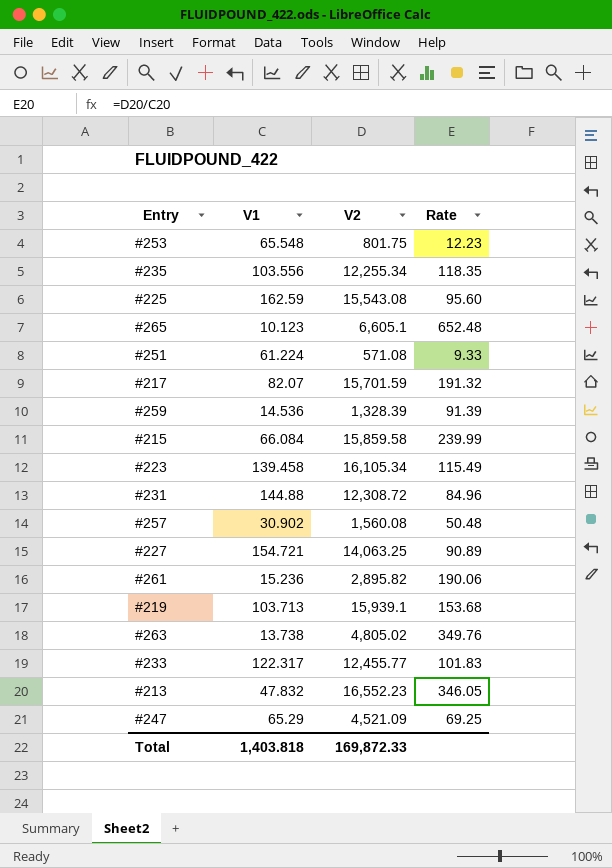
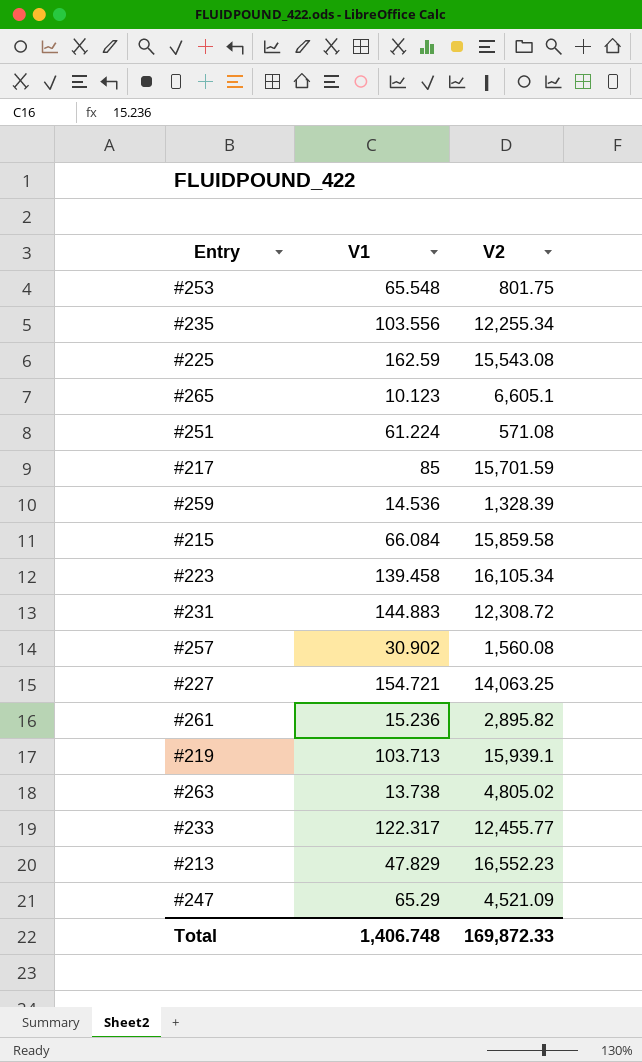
column Rate | formula: [V2] / [V1] -> none
#217 | V1: 82.07 -> 85
#231 | V1: 144.88 -> 144.883
#213 | V1: 47.832 -> 47.829
Total | V1: 1,403.818 -> 1,406.748

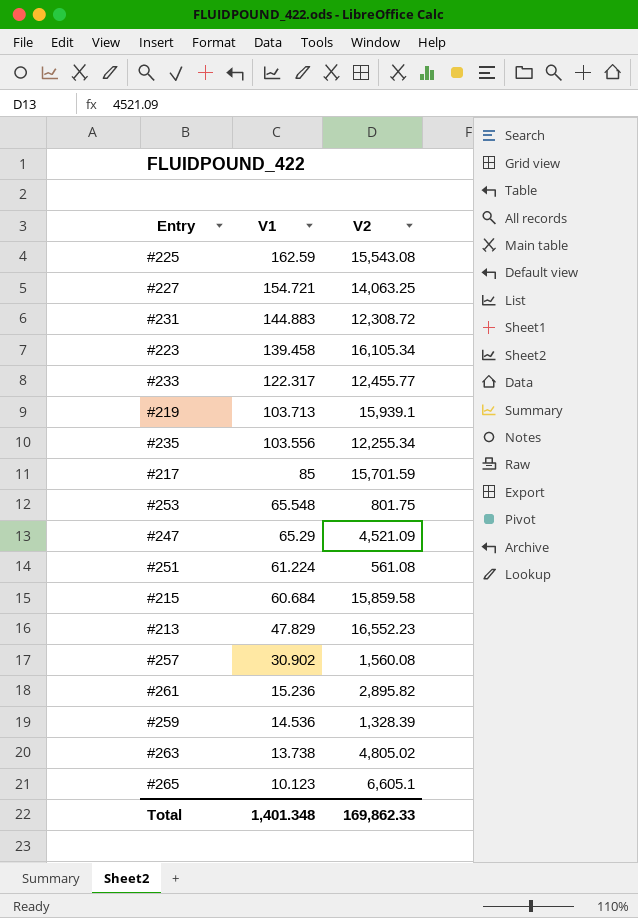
row order: none -> V1 descending
#251 | V2: 571.08 -> 561.08
#215 | V1: 66.084 -> 60.684
Total | V1: 1,406.748 -> 1,401.348
Total | V2: 169,872.33 -> 169,862.33

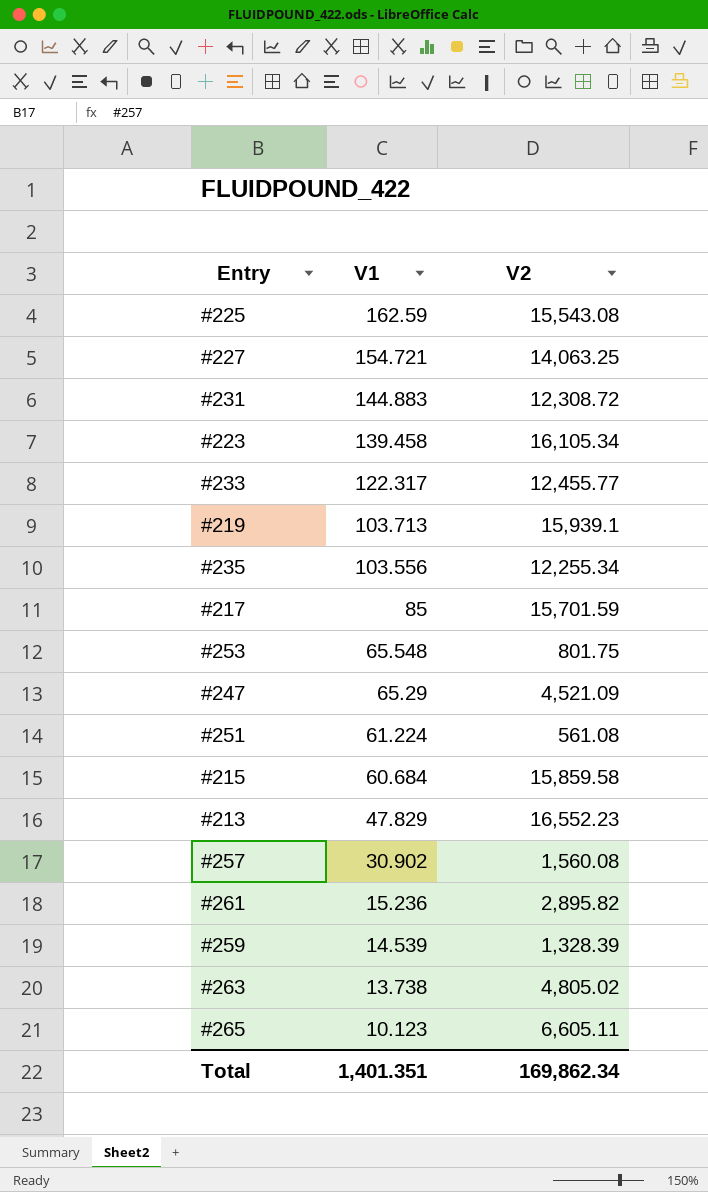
#259 | V1: 14.536 -> 14.539
#265 | V2: 6,605.1 -> 6,605.11
Total | V1: 1,401.348 -> 1,401.351
Total | V2: 169,862.33 -> 169,862.34

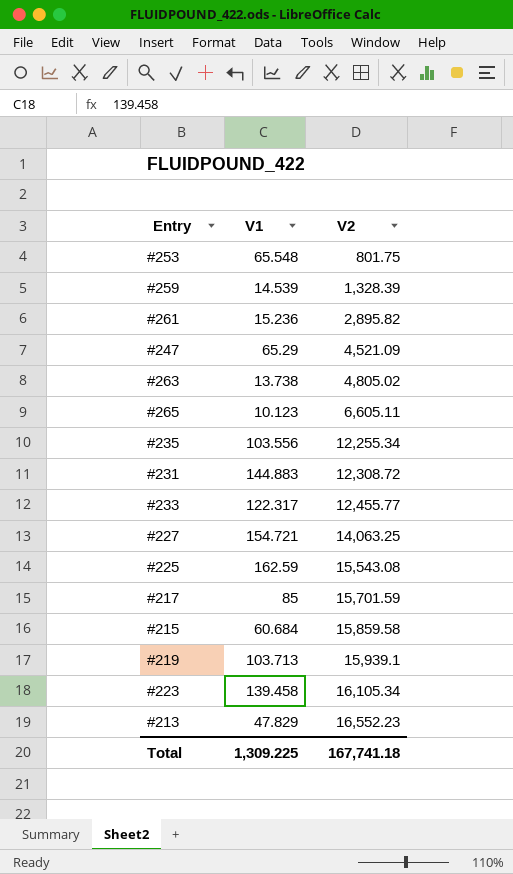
row order: V1 descending -> V2 ascending
row #251: 61.224 | 561.08 -> none
row #257: 30.902 | 1,560.08 -> none
Total | V1: 1,401.351 -> 1,309.225
Total | V2: 169,862.34 -> 167,741.18

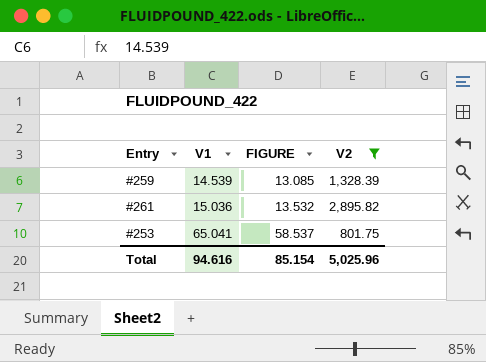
filter: none -> V2 <= 2,895.82
row order: V2 ascending -> V1 ascending
column FIGURE | formula: none -> [V1] * 0.9
#261 | V1: 15.236 -> 15.036
#253 | V1: 65.548 -> 65.041
Total | V1: 1,309.225 -> 94.616
Total | V2: 167,741.18 -> 5,025.96

